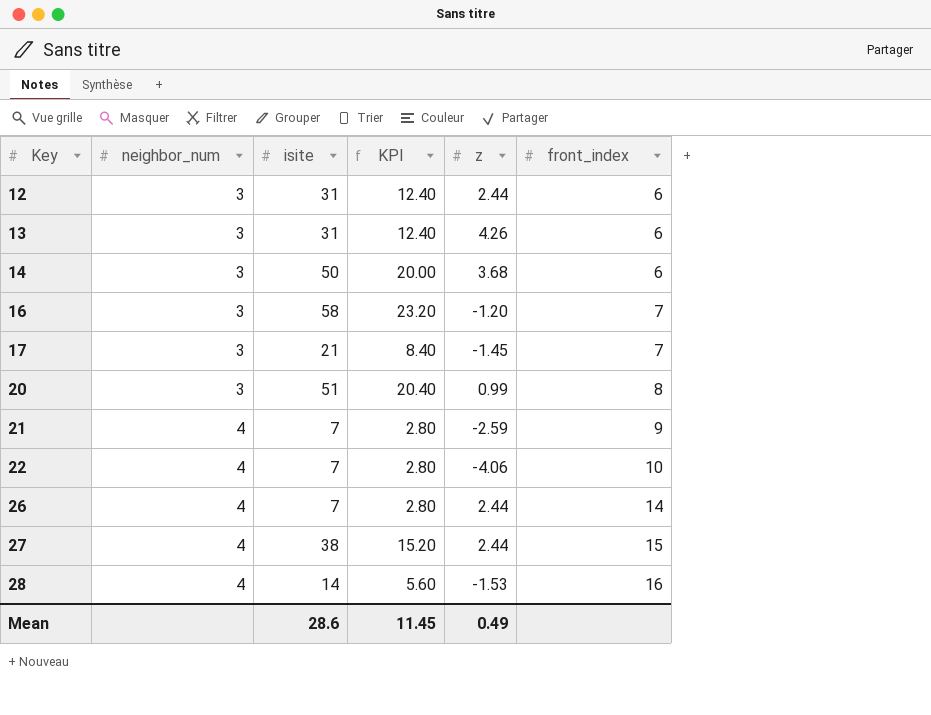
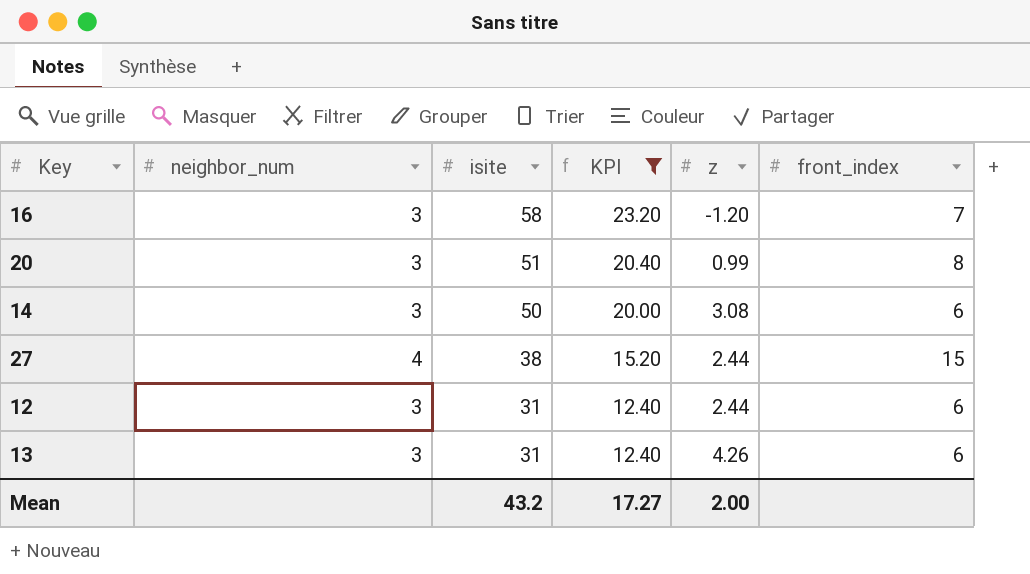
filter: none -> KPI >= 12.40
row order: Key ascending -> isite descending
14 | z: 3.68 -> 3.08
Mean | isite: 28.6 -> 43.2
Mean | KPI: 11.45 -> 17.27
Mean | z: 0.49 -> 2.00

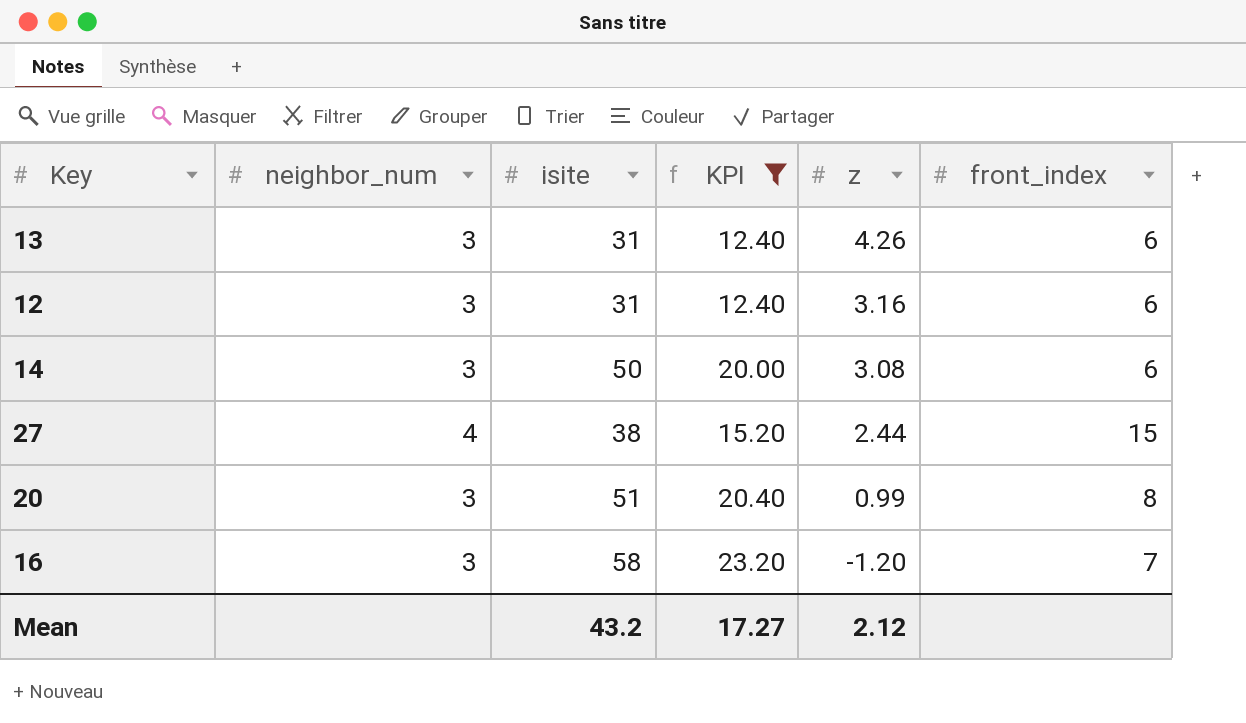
row order: isite descending -> z descending
12 | z: 2.44 -> 3.16
Mean | z: 2.00 -> 2.12

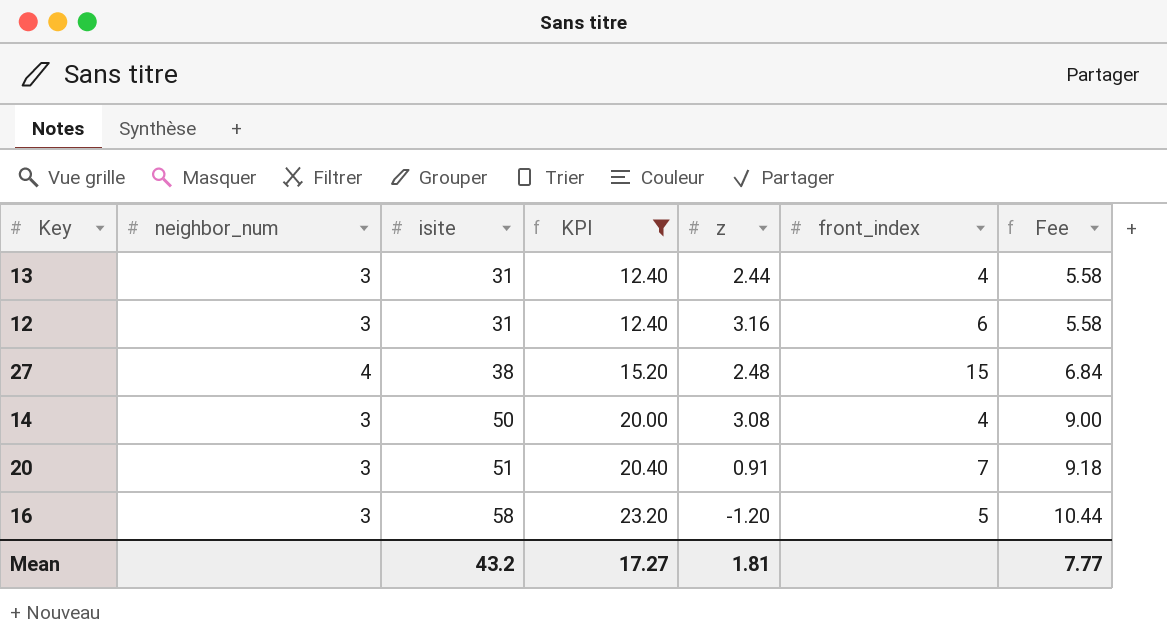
row order: z descending -> isite ascending
column Fee | formula: none -> [isite] * 0.18
13 | z: 4.26 -> 2.44
13 | front_index: 6 -> 4
27 | z: 2.44 -> 2.48
14 | front_index: 6 -> 4
20 | z: 0.99 -> 0.91
20 | front_index: 8 -> 7
16 | front_index: 7 -> 5
Mean | z: 2.12 -> 1.81

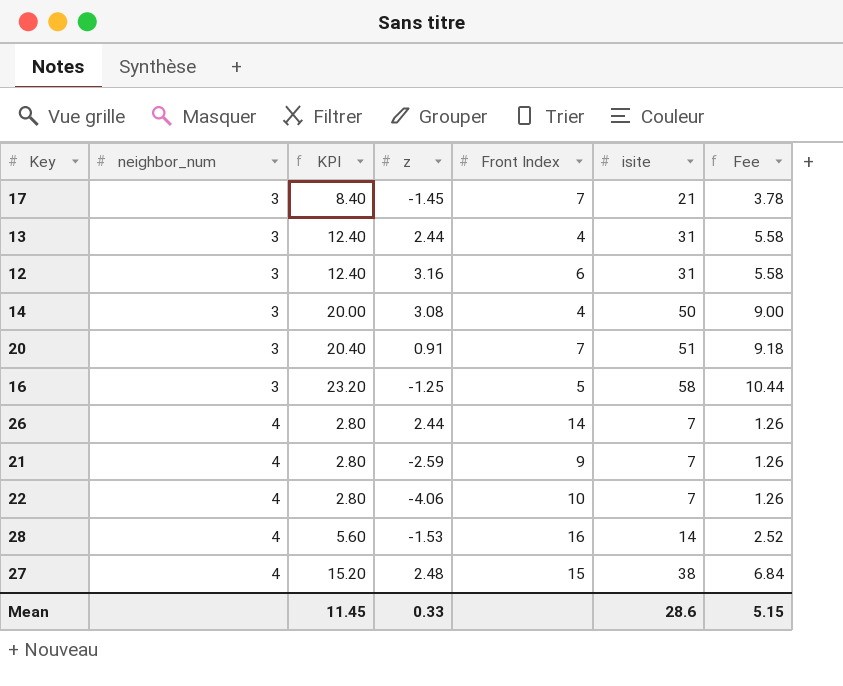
filter: KPI >= 12.40 -> none
row order: isite ascending -> neighbor_num ascending
column name: front_index -> Front Index
column isite | position: 3 -> 6
16 | z: -1.20 -> -1.25
Mean | KPI: 17.27 -> 11.45
Mean | z: 1.81 -> 0.33
Mean | isite: 43.2 -> 28.6
Mean | Fee: 7.77 -> 5.15

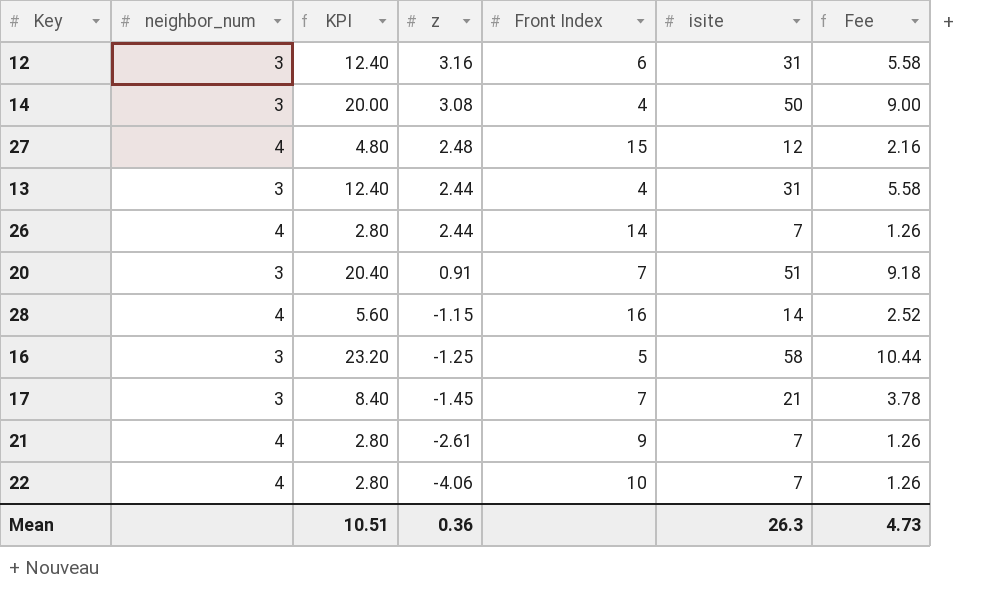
row order: neighbor_num ascending -> z descending
27 | KPI: 15.20 -> 4.80
27 | isite: 38 -> 12
27 | Fee: 6.84 -> 2.16
28 | z: -1.53 -> -1.15
21 | z: -2.59 -> -2.61
Mean | KPI: 11.45 -> 10.51
Mean | z: 0.33 -> 0.36
Mean | isite: 28.6 -> 26.3
Mean | Fee: 5.15 -> 4.73

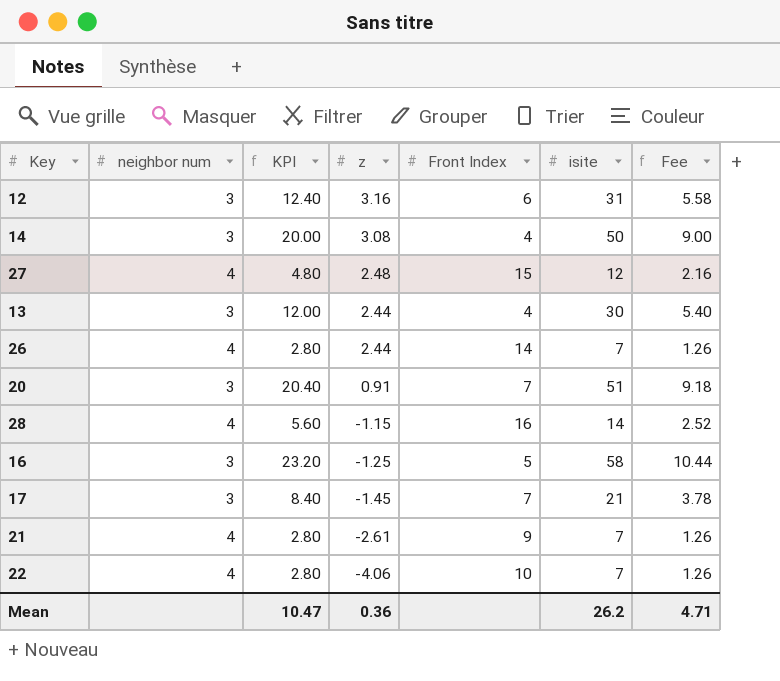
column name: neighbor_num -> neighbor num
13 | KPI: 12.40 -> 12.00
13 | isite: 31 -> 30
13 | Fee: 5.58 -> 5.40
Mean | KPI: 10.51 -> 10.47
Mean | isite: 26.3 -> 26.2
Mean | Fee: 4.73 -> 4.71

